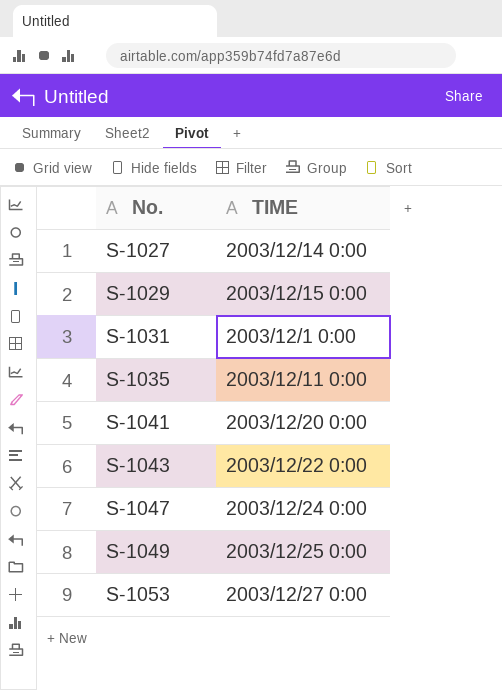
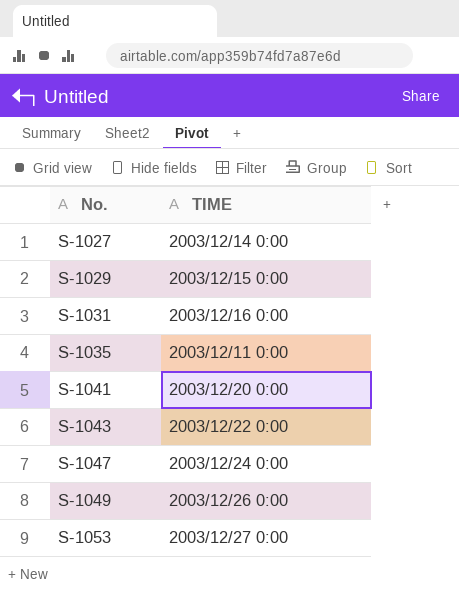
S-1031 | TIME: 2003/12/1 0:00 -> 2003/12/16 0:00
S-1049 | TIME: 2003/12/25 0:00 -> 2003/12/26 0:00

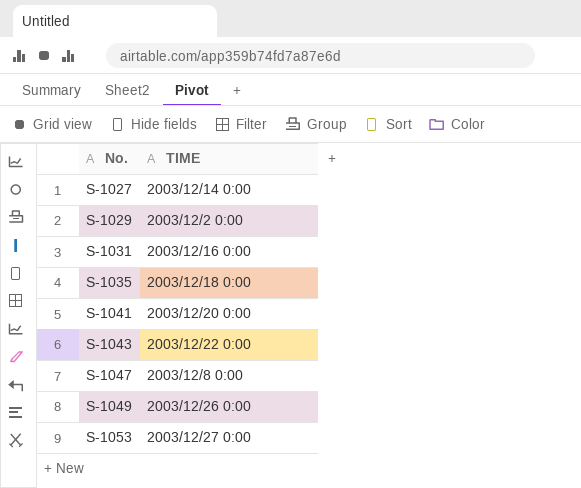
S-1029 | TIME: 2003/12/15 0:00 -> 2003/12/2 0:00
S-1035 | TIME: 2003/12/11 0:00 -> 2003/12/18 0:00
S-1047 | TIME: 2003/12/24 0:00 -> 2003/12/8 0:00

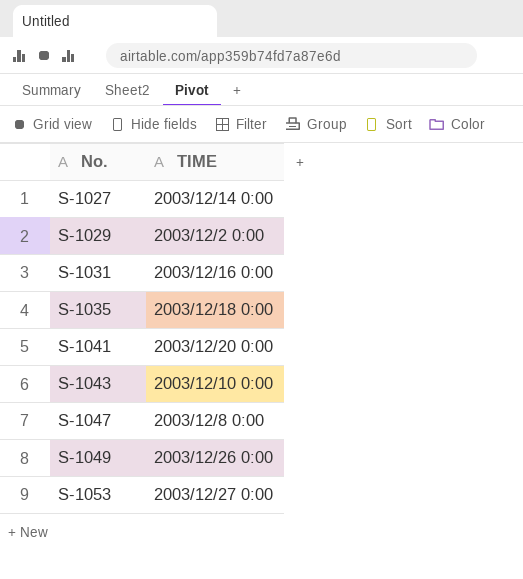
S-1043 | TIME: 2003/12/22 0:00 -> 2003/12/10 0:00

